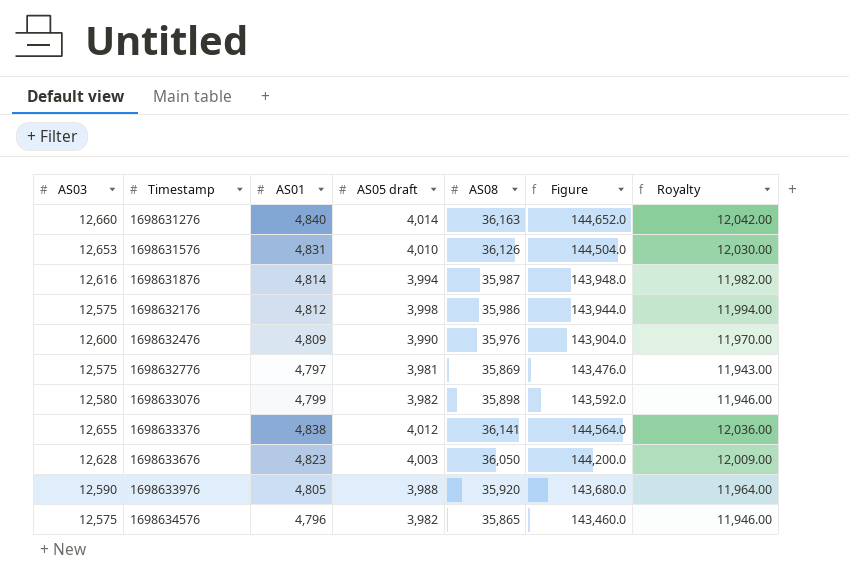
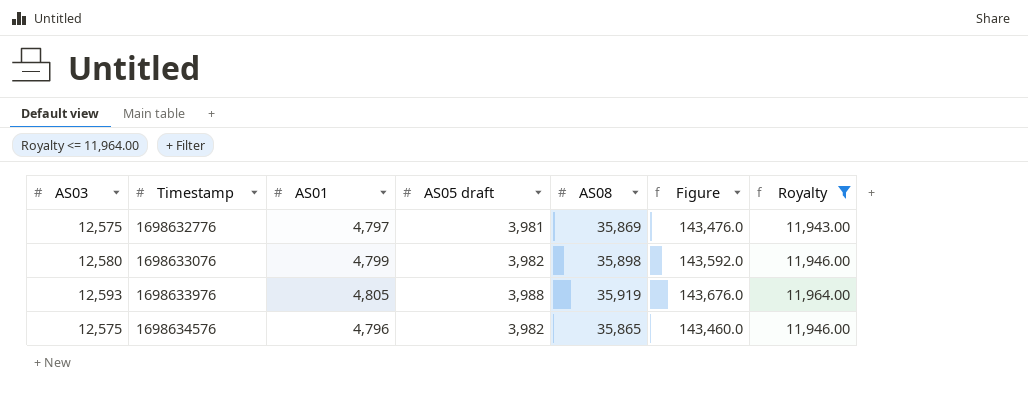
filter: none -> Royalty <= 11,964.00
1698633976 | AS03: 12,590 -> 12,593
1698633976 | AS08: 35,920 -> 35,919
1698633976 | Figure: 143,680.0 -> 143,676.0

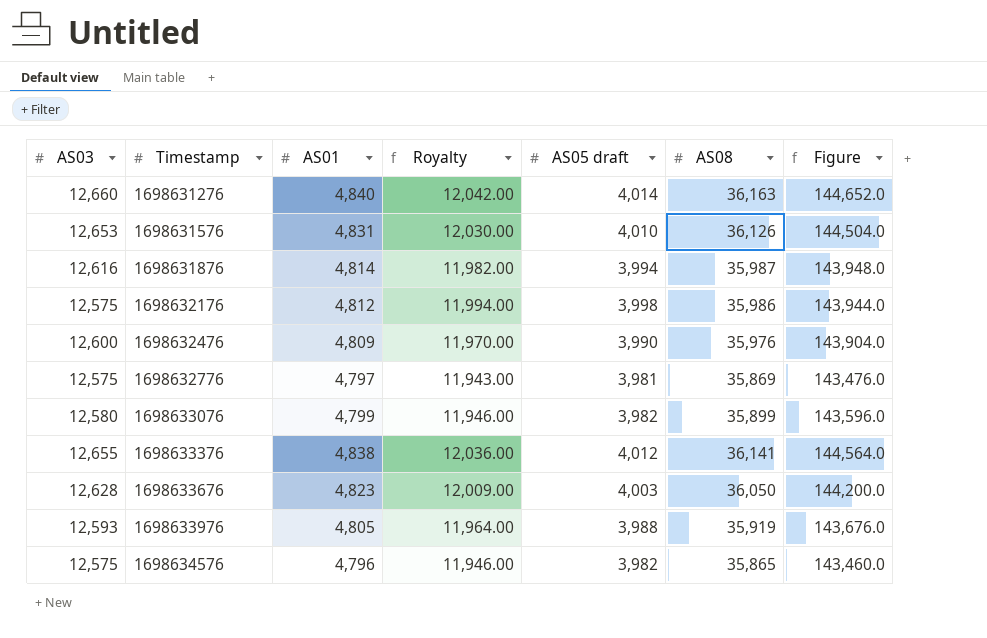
filter: Royalty <= 11,964.00 -> none
column Royalty | position: 7 -> 4
1698633076 | AS08: 35,898 -> 35,899
1698633076 | Figure: 143,592.0 -> 143,596.0

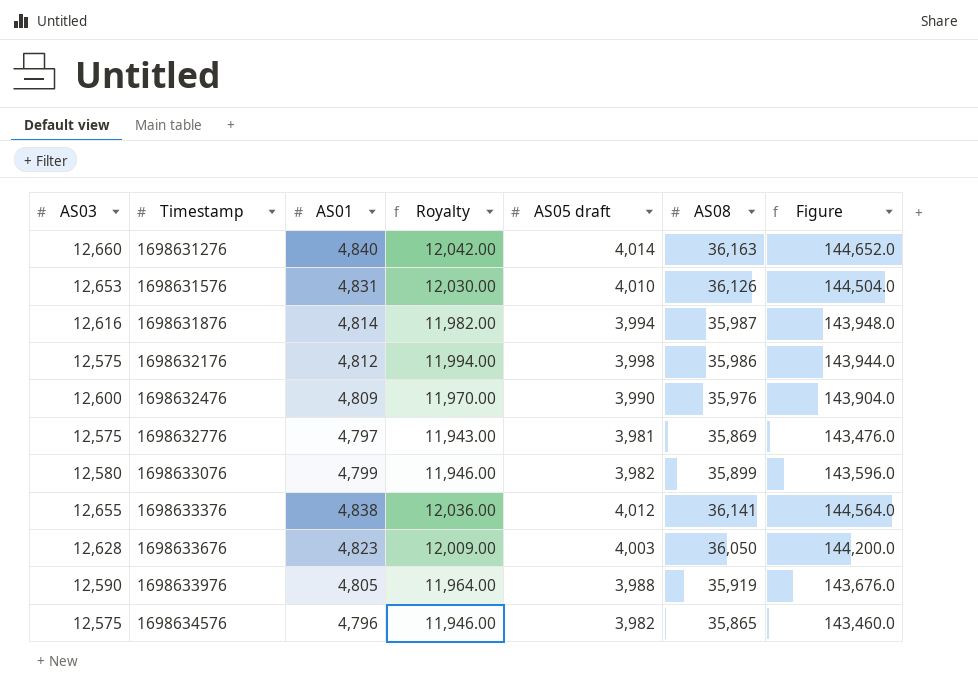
1698633976 | AS03: 12,593 -> 12,590

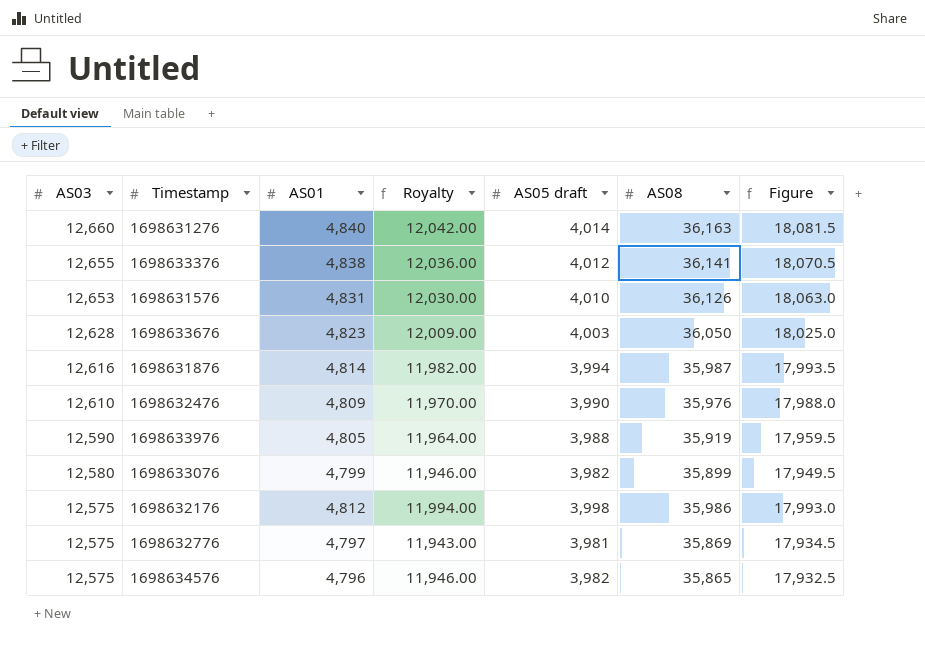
row order: Timestamp ascending -> AS03 descending
column Figure | formula: [AS08] * 4 -> [AS08] * 0.5
1698632476 | AS03: 12,600 -> 12,610

